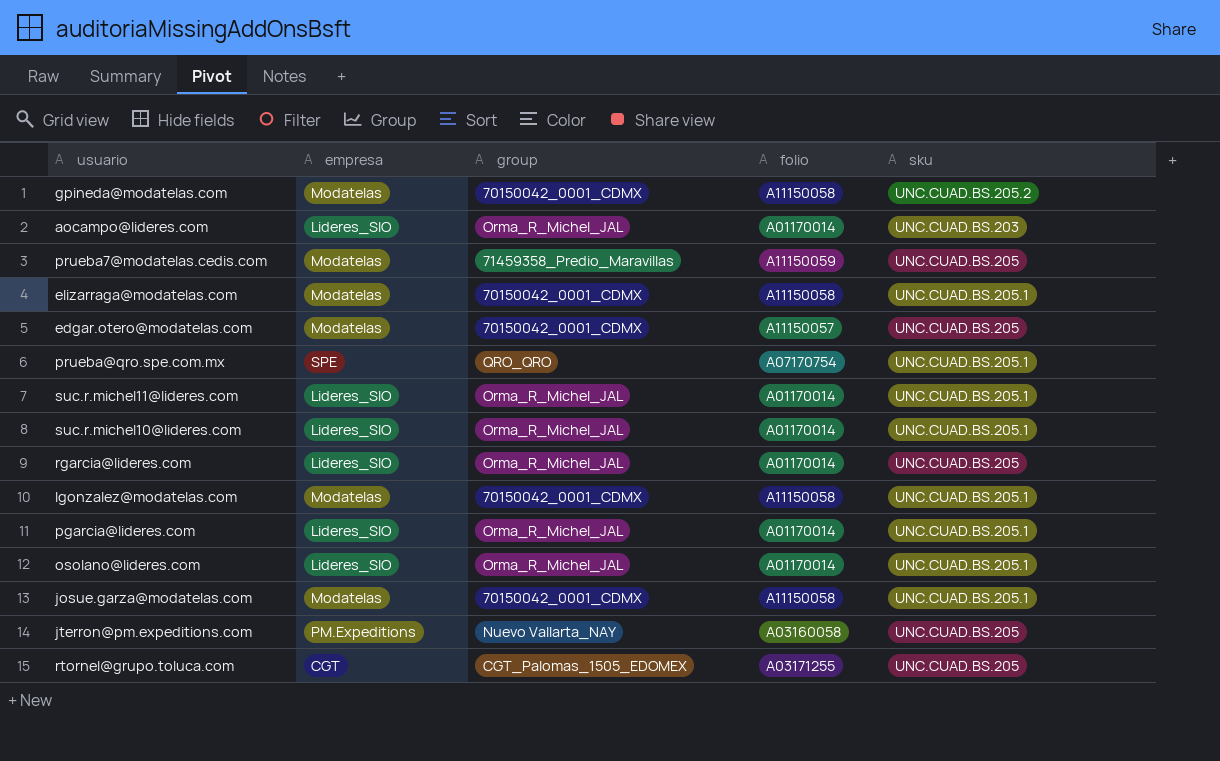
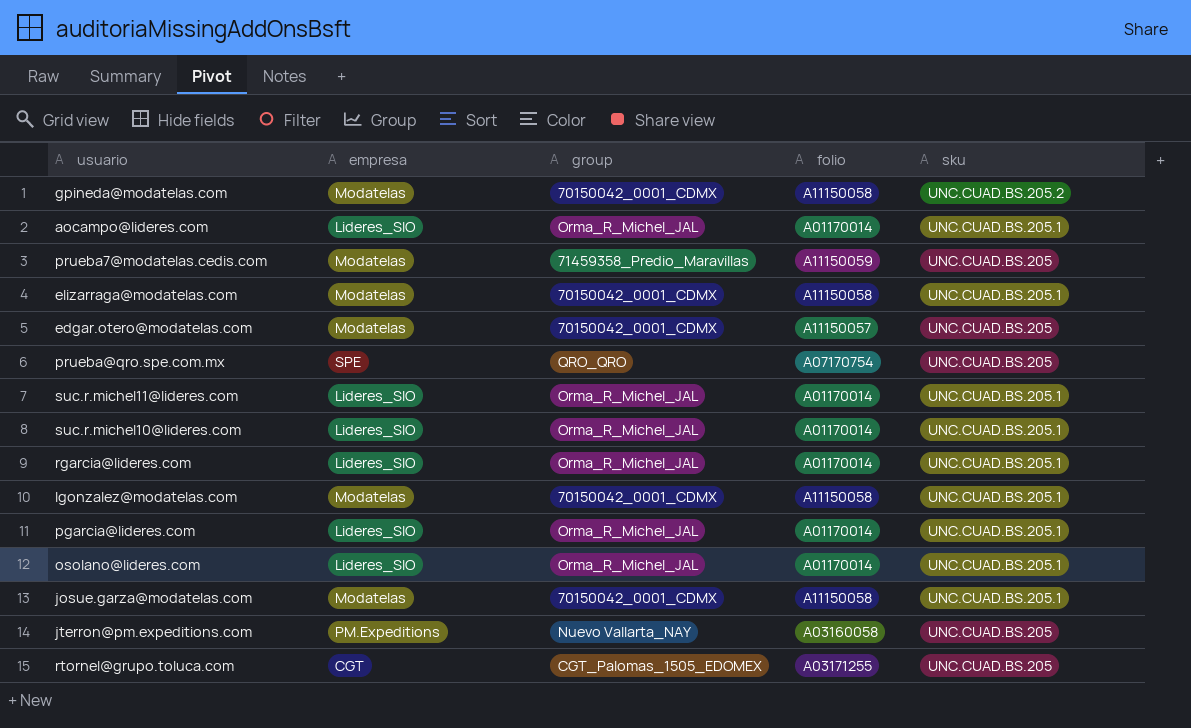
aocampo@lideres.com | sku: UNC.CUAD.BS.203 -> UNC.CUAD.BS.205.1
prueba@qro.spe.com.mx | sku: UNC.CUAD.BS.205.1 -> UNC.CUAD.BS.205
rgarcia@lideres.com | sku: UNC.CUAD.BS.205 -> UNC.CUAD.BS.205.1

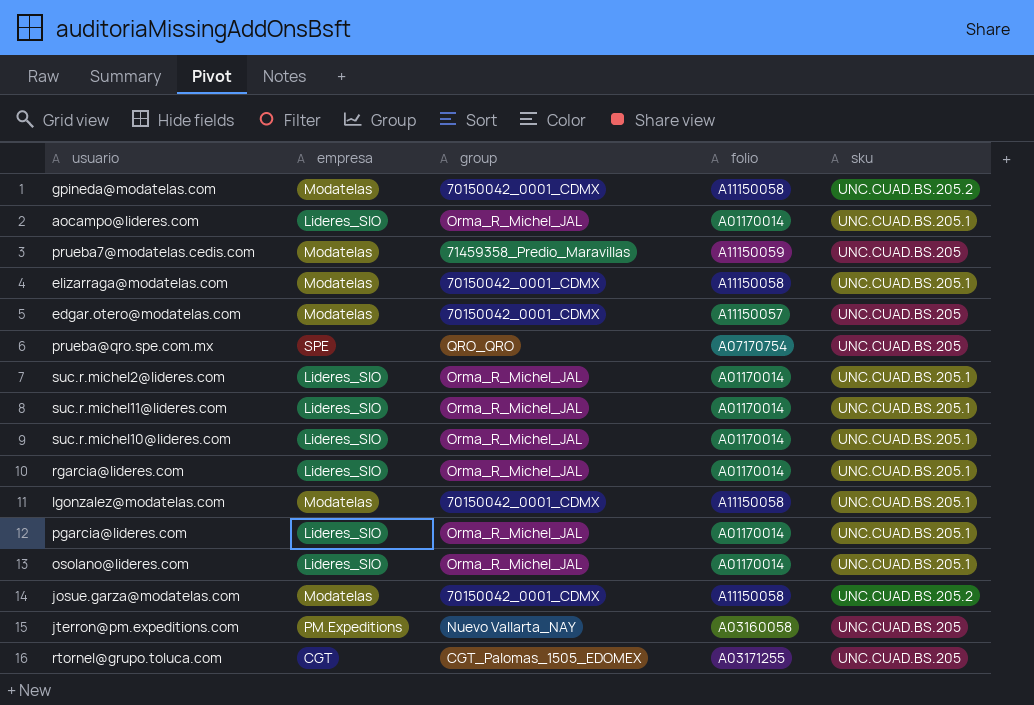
row suc.r.michel2@lideres.com: none -> Lideres_SIO | Orma_R_Michel_JAL | A01170014 | UNC.CUAD.BS.205.1
josue.garza@modatelas.com | sku: UNC.CUAD.BS.205.1 -> UNC.CUAD.BS.205.2

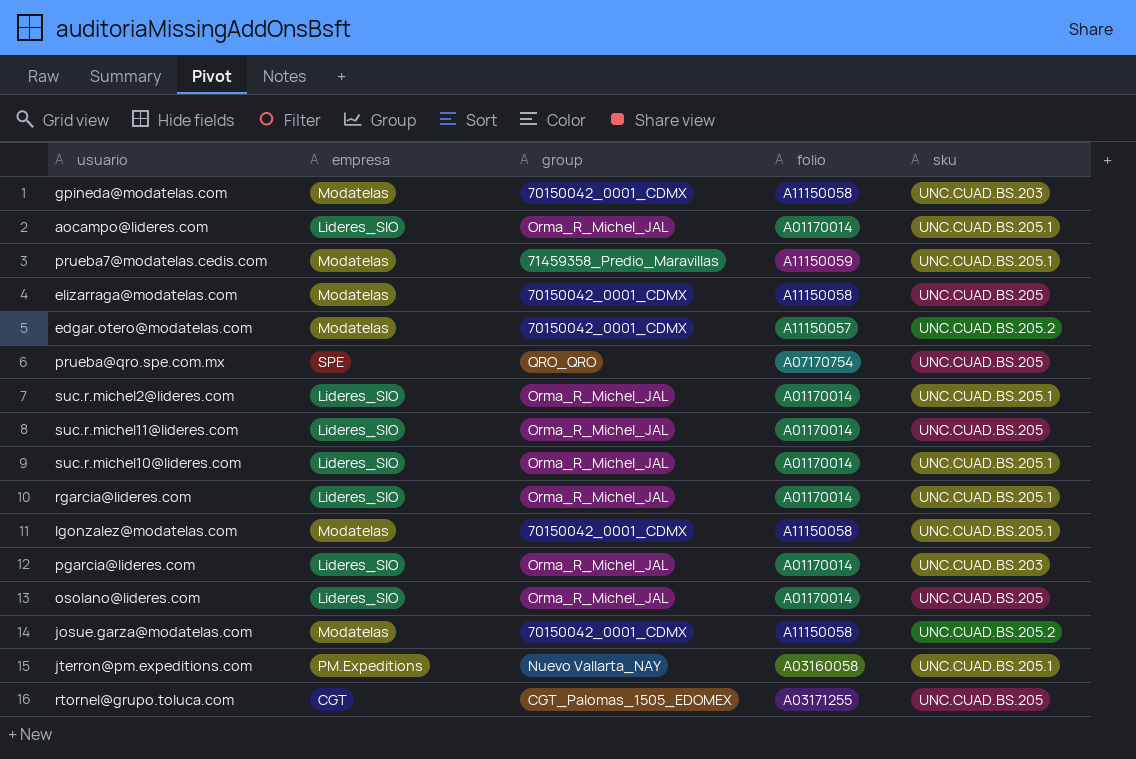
gpineda@modatelas.com | sku: UNC.CUAD.BS.205.2 -> UNC.CUAD.BS.203
prueba7@modatelas.cedis.com | sku: UNC.CUAD.BS.205 -> UNC.CUAD.BS.205.1
elizarraga@modatelas.com | sku: UNC.CUAD.BS.205.1 -> UNC.CUAD.BS.205
edgar.otero@modatelas.com | sku: UNC.CUAD.BS.205 -> UNC.CUAD.BS.205.2
suc.r.michel11@lideres.com | sku: UNC.CUAD.BS.205.1 -> UNC.CUAD.BS.205
pgarcia@lideres.com | sku: UNC.CUAD.BS.205.1 -> UNC.CUAD.BS.203
osolano@lideres.com | sku: UNC.CUAD.BS.205.1 -> UNC.CUAD.BS.205
jterron@pm.expeditions.com | sku: UNC.CUAD.BS.205 -> UNC.CUAD.BS.205.1

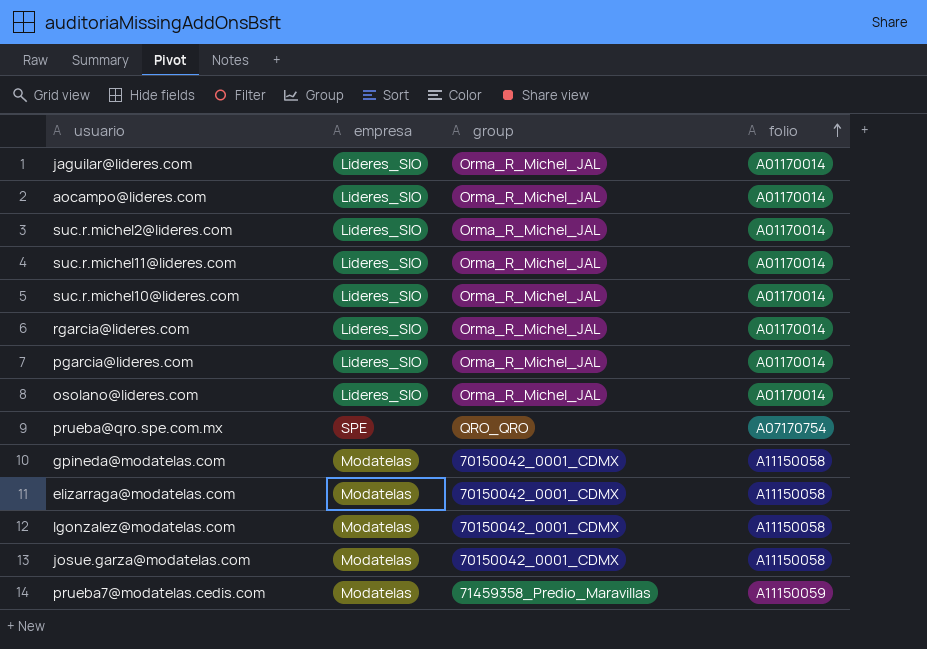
row order: none -> folio ascending
column sku | position: 5 -> none
row edgar.otero@modatelas.com: Modatelas | 70150042_0001_CDMX | A11150057 | UNC.CUAD.BS.205.2 -> none
row jterron@pm.expeditions.com: PM.Expeditions | Nuevo Vallarta_NAY | A03160058 | UNC.CUAD.BS.205.1 -> none
row rtornel@grupo.toluca.com: CGT | CGT_Palomas_1505_EDOMEX | A03171255 | UNC.CUAD.BS.205 -> none
row jaguilar@lideres.com: none -> Lideres_SIO | Orma_R_Michel_JAL | A01170014

